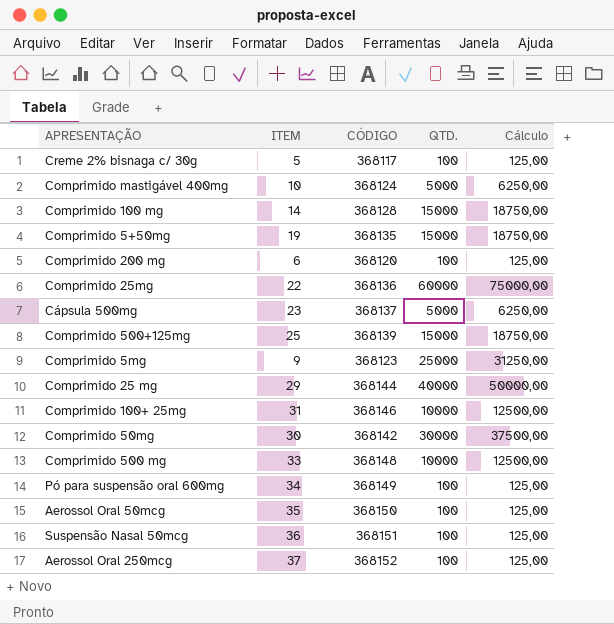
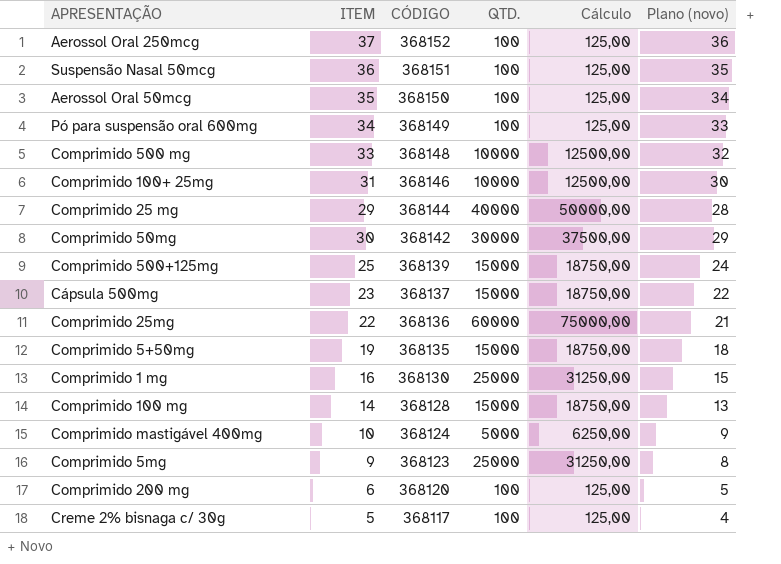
row order: none -> CÓDIGO descending
column Plano (novo) | formula: none -> [ITEM] - 1
Cápsula 500mg | QTD.: 5000 -> 15000
Cápsula 500mg | Cálculo: 6250,00 -> 18750,00
row Comprimido 1 mg: none -> 16 | 368130 | 25000 | 31250,00 | 15

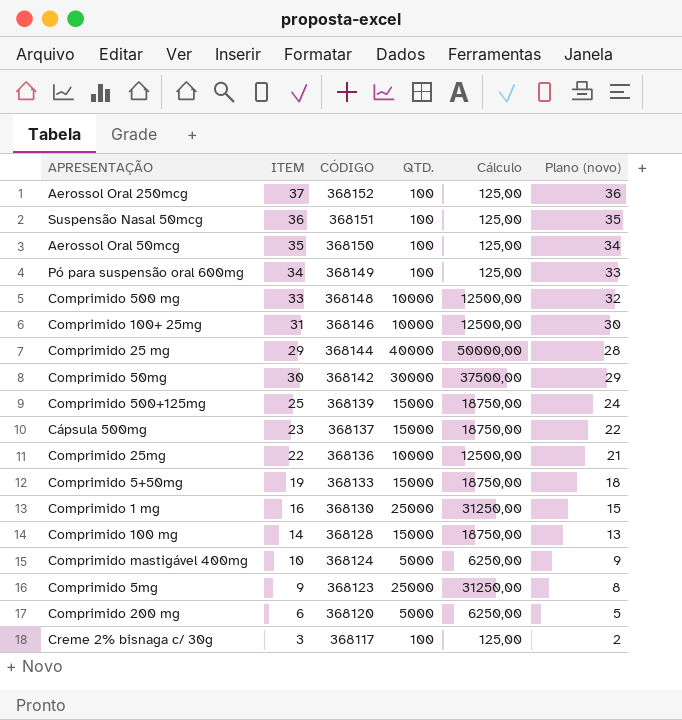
Comprimido 25mg | QTD.: 60000 -> 10000
Comprimido 25mg | Cálculo: 75000,00 -> 12500,00
Comprimido 5+50mg | CÓDIGO: 368135 -> 368133
Comprimido 200 mg | QTD.: 100 -> 5000
Comprimido 200 mg | Cálculo: 125,00 -> 6250,00
Creme 2% bisnaga c/ 30g | ITEM: 5 -> 3
Creme 2% bisnaga c/ 30g | Plano (novo): 4 -> 2

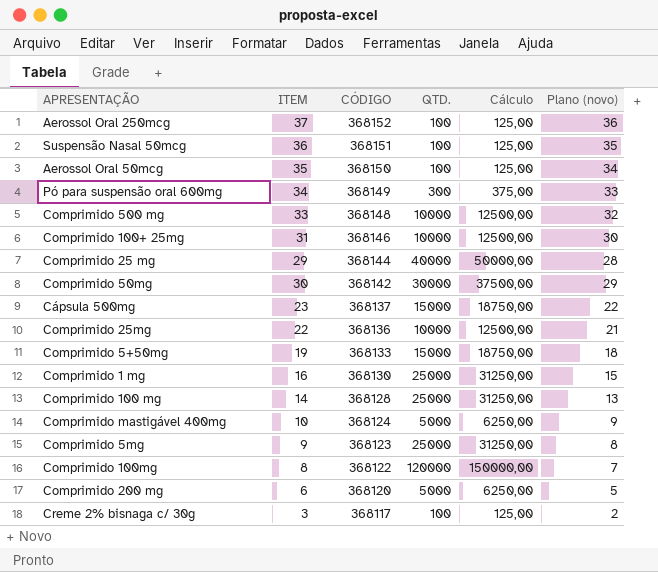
row Comprimido 500+125mg: 25 | 368139 | 15000 | 18750,00 | 24 -> none
Pó para suspensão oral 600mg | QTD.: 100 -> 300
Pó para suspensão oral 600mg | Cálculo: 125,00 -> 375,00
Comprimido 100 mg | QTD.: 15000 -> 25000
Comprimido 100 mg | Cálculo: 18750,00 -> 31250,00
row Comprimido 100mg: none -> 8 | 368122 | 120000 | 150000,00 | 7

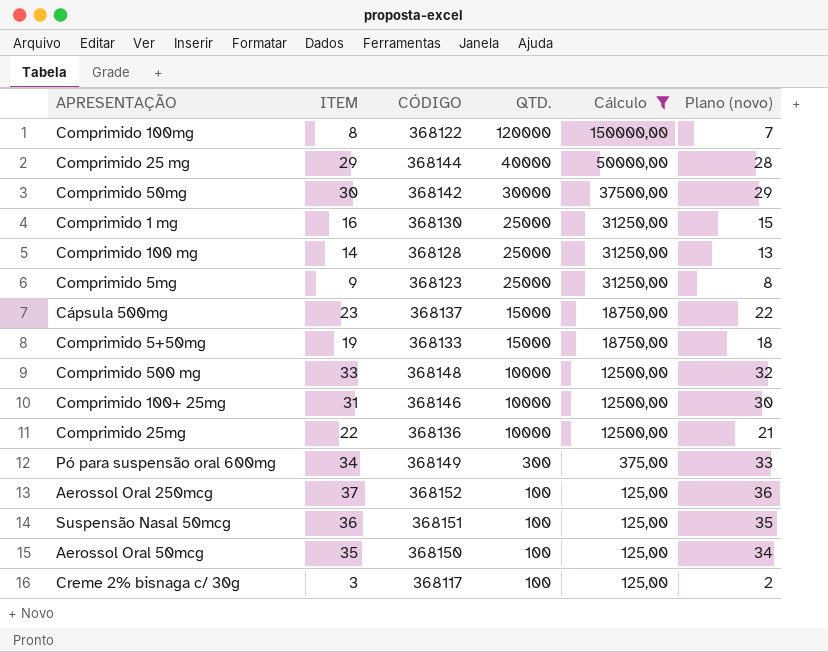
filter: none -> Cálculo != 6250,00
row order: CÓDIGO descending -> QTD. descending

